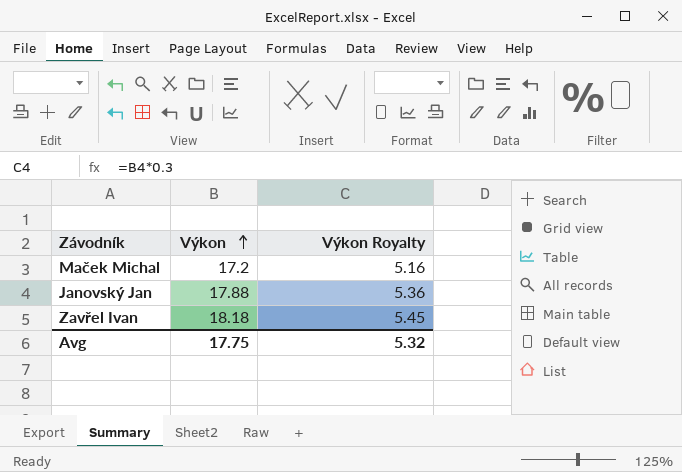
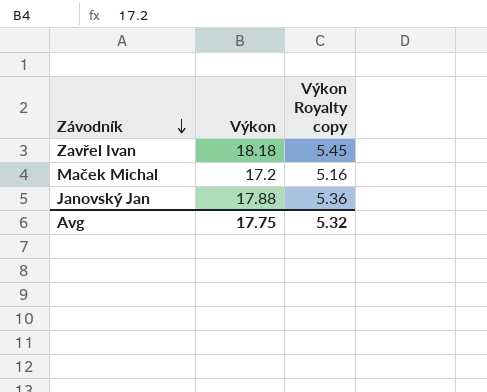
row order: Výkon ascending -> Závodník descending
column name: Výkon Royalty -> Výkon Royalty copy

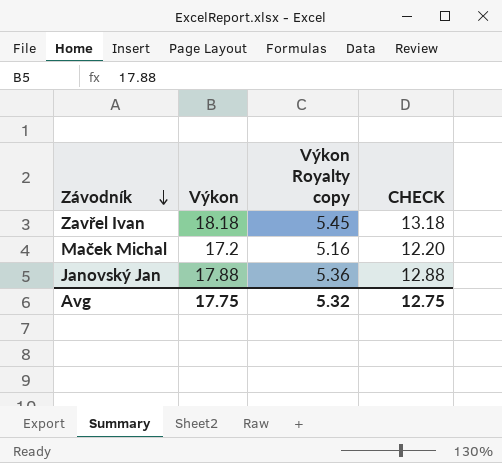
column CHECK | formula: none -> [Výkon] - 5

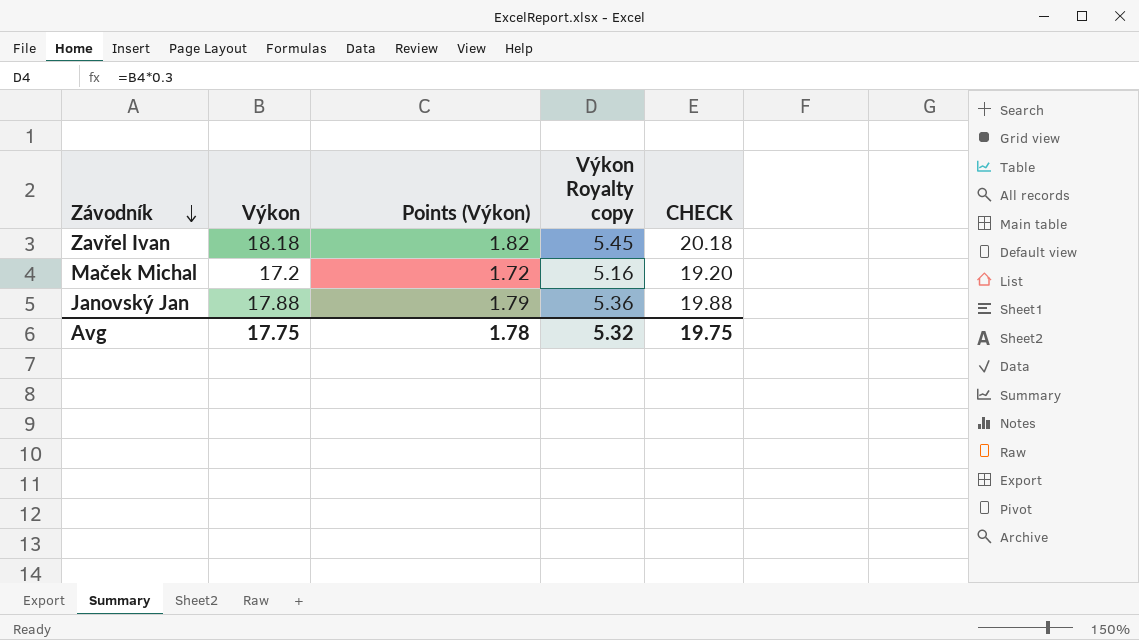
column Points (Výkon) | formula: none -> [Výkon] * 0.1
column CHECK | formula: [Výkon] - 5 -> [Výkon] + 2
Avg | CHECK: 12.75 -> 19.75

